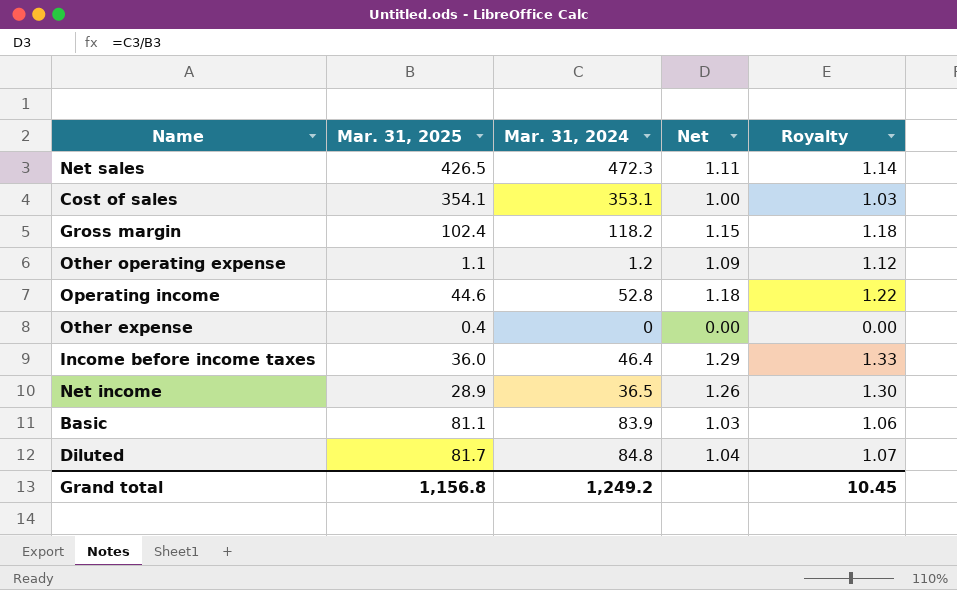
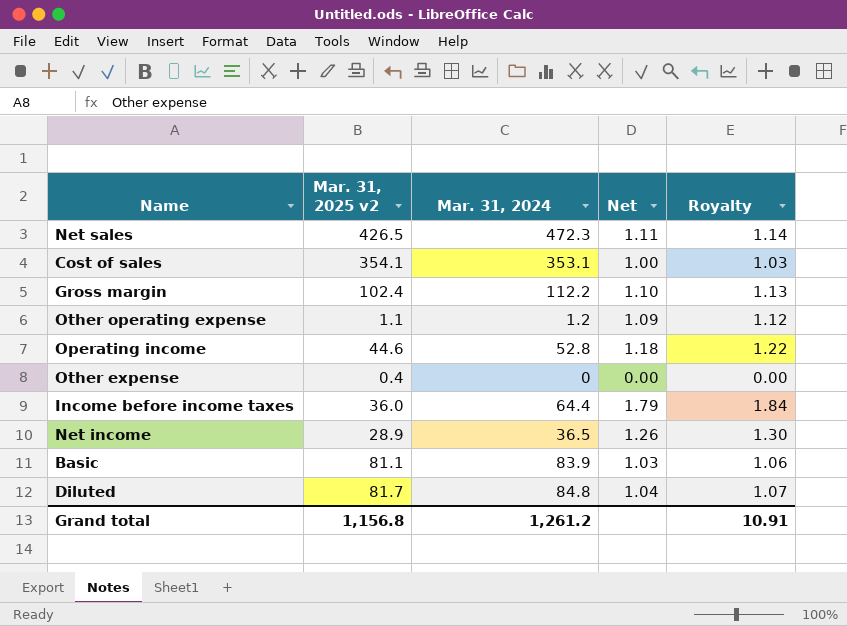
column name: Mar. 31, 2025 -> Mar. 31, 2025 v2
Gross margin | Mar. 31, 2024: 118.2 -> 112.2
Gross margin | Net: 1.15 -> 1.10
Gross margin | Royalty: 1.18 -> 1.13
Income before income taxes | Mar. 31, 2024: 46.4 -> 64.4
Income before income taxes | Net: 1.29 -> 1.79
Income before income taxes | Royalty: 1.33 -> 1.84
Grand total | Mar. 31, 2024: 1,249.2 -> 1,261.2
Grand total | Royalty: 10.45 -> 10.91

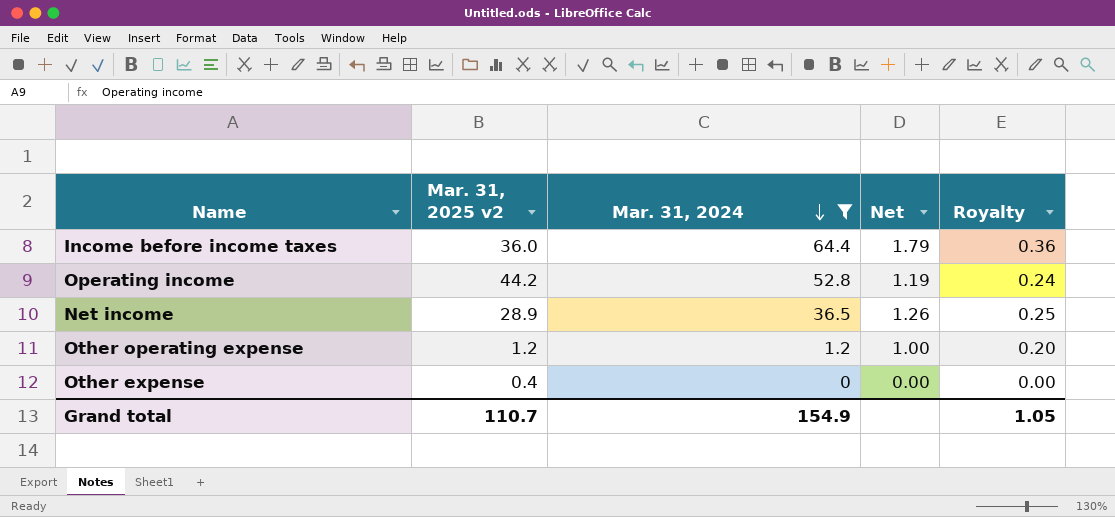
filter: none -> Mar. 31, 2024 <= 64.4
row order: none -> Mar. 31, 2024 descending
column Royalty | formula: [Net] * 1.03 -> [Net] * 0.2
Operating income | Mar. 31, 2025 v2: 44.6 -> 44.2
Operating income | Net: 1.18 -> 1.19
Other operating expense | Mar. 31, 2025 v2: 1.1 -> 1.2
Other operating expense | Net: 1.09 -> 1.00
Grand total | Mar. 31, 2025 v2: 1,156.8 -> 110.7
Grand total | Mar. 31, 2024: 1,261.2 -> 154.9
Grand total | Royalty: 10.91 -> 1.05

